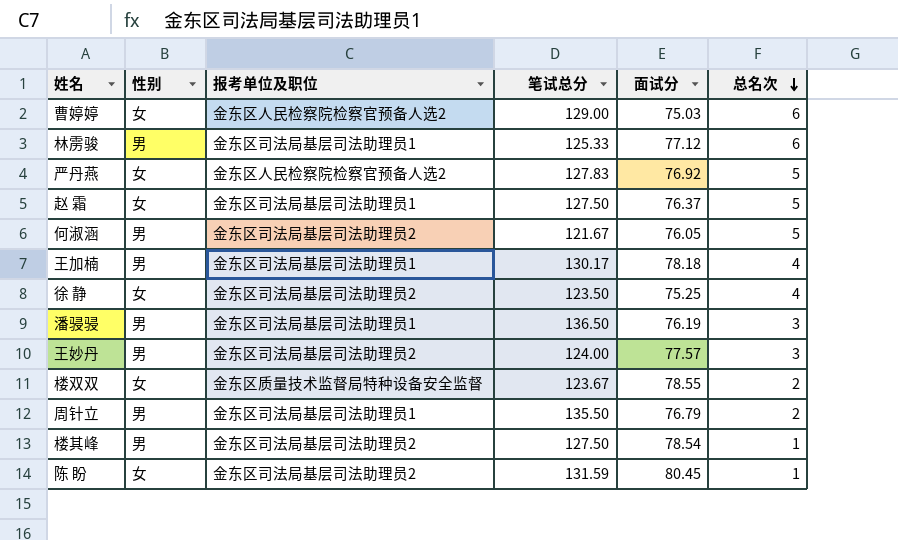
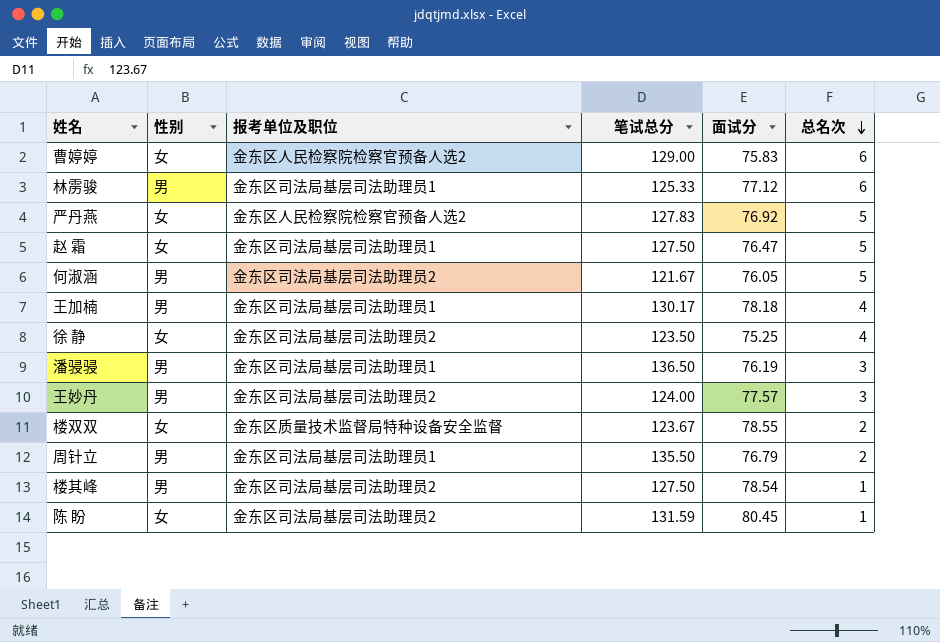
曹婷婷 | 面试分: 75.03 -> 75.83
赵 霜 | 面试分: 76.37 -> 76.47

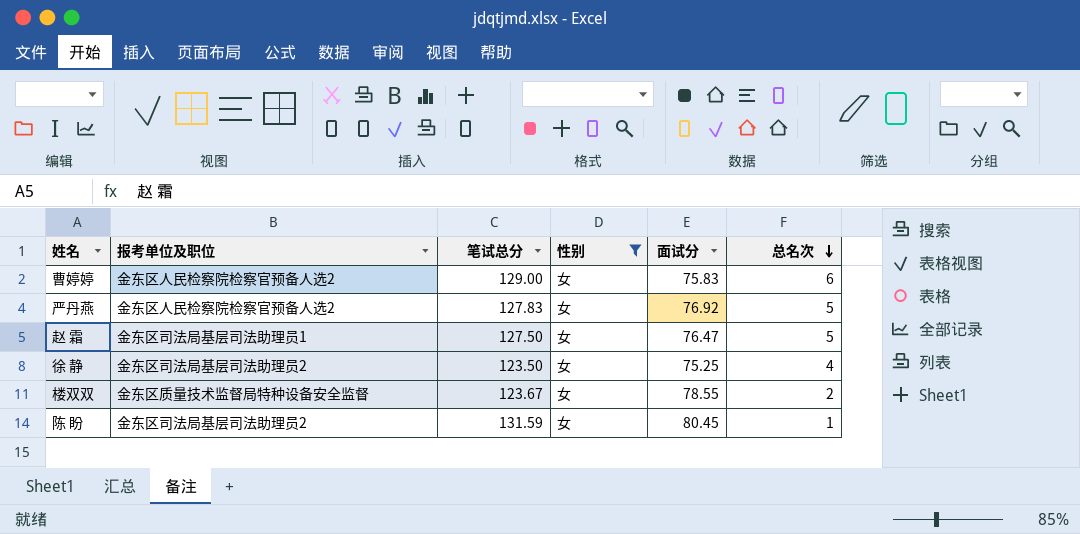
filter: none -> 性别 = 女
column 性别 | position: 2 -> 4

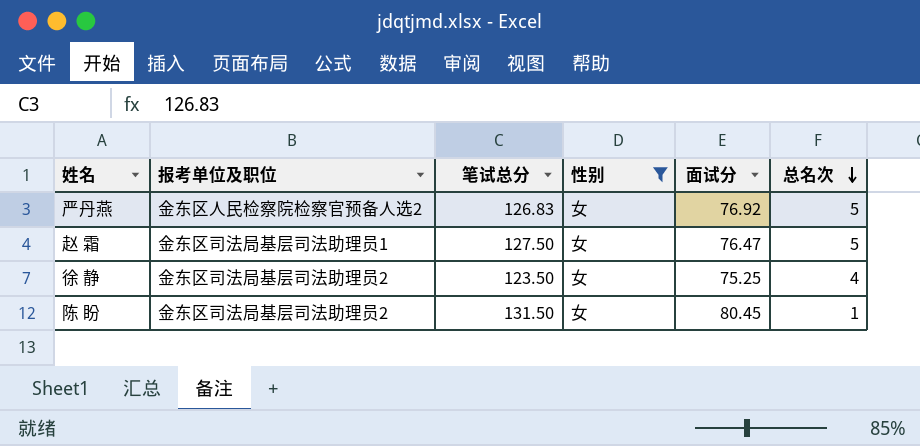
row 曹婷婷: 金东区人民检察院检察官预备人选2 | 129.00 | 女 | 75.83 | 6 -> none
row 楼双双: 金东区质量技术监督局特种设备安全监督 | 123.67 | 女 | 78.55 | 2 -> none
严丹燕 | 笔试总分: 127.83 -> 126.83
陈 盼 | 笔试总分: 131.59 -> 131.50

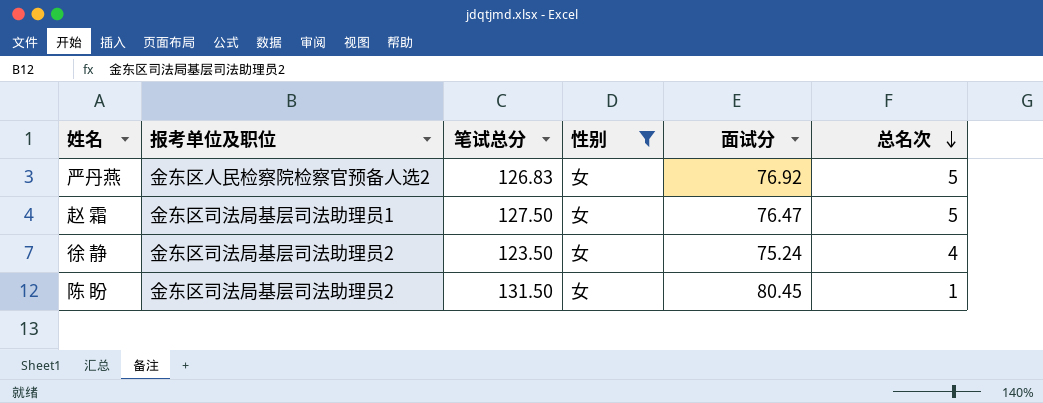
徐 静 | 面试分: 75.25 -> 75.24

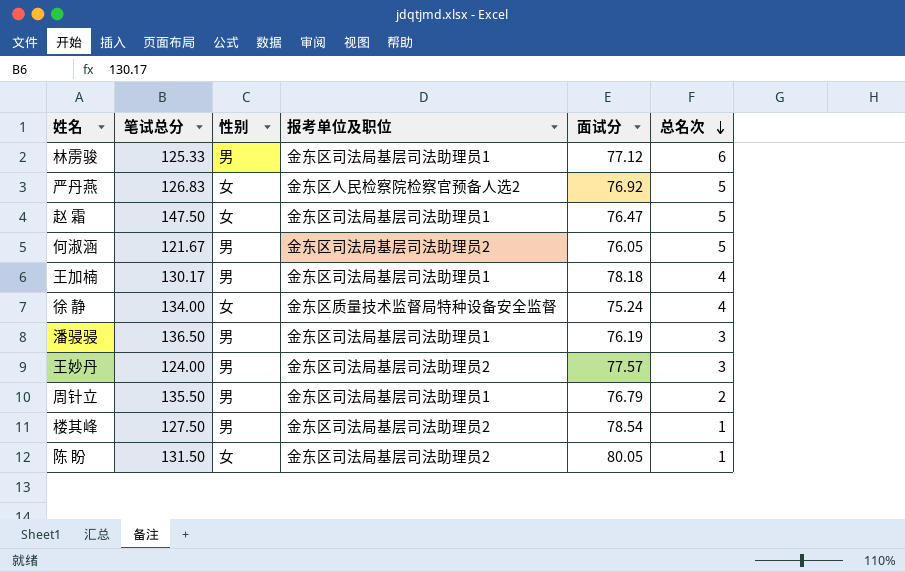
filter: 性别 = 女 -> none
column 报考单位及职位 | position: 2 -> 4
赵 霜 | 笔试总分: 127.50 -> 147.50
徐 静 | 笔试总分: 123.50 -> 134.00
徐 静 | 报考单位及职位: 金东区司法局基层司法助理员2 -> 金东区质量技术监督局特种设备安全监督
陈 盼 | 面试分: 80.45 -> 80.05

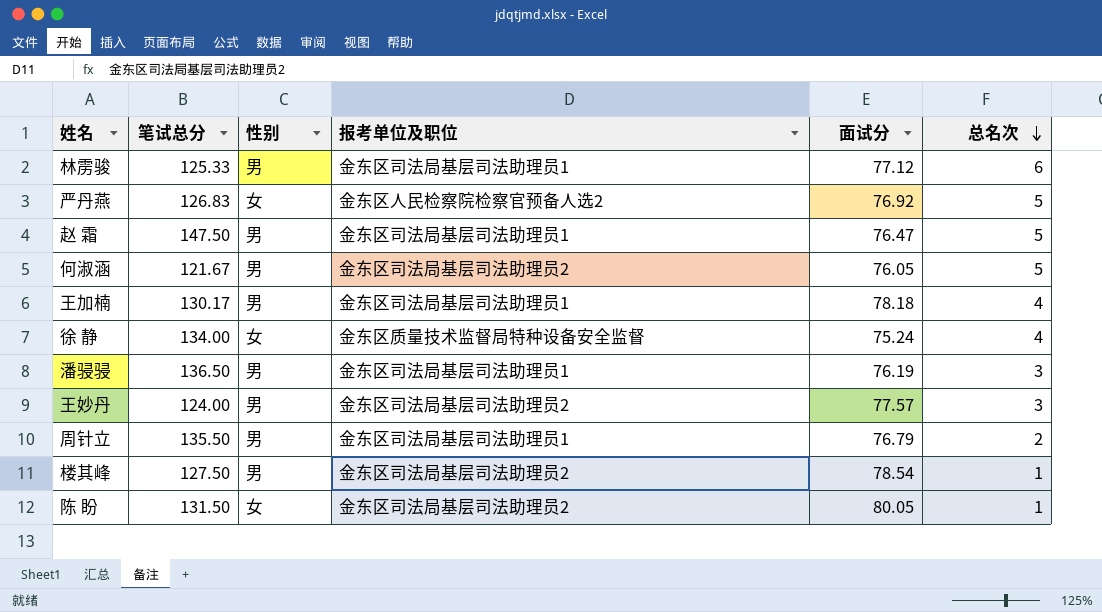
赵 霜 | 性别: 女 -> 男

